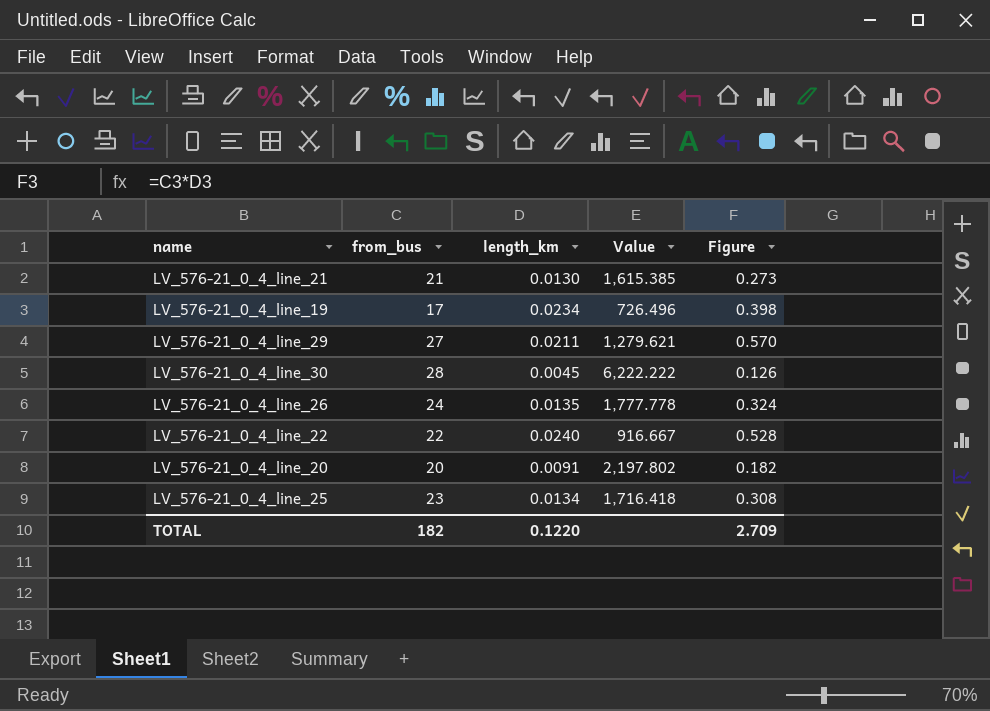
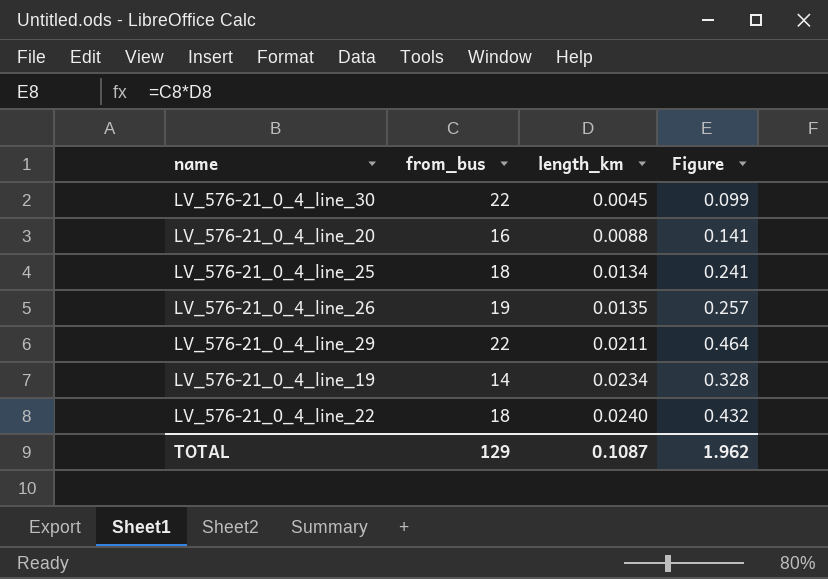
row order: none -> length_km ascending
column Value | formula: [from_bus] / [length_km] -> none
row LV_576-21_0_4_line_21: 21 | 0.0130 | 1,615.385 | 0.273 -> none
LV_576-21_0_4_line_30 | from_bus: 28 -> 22
LV_576-21_0_4_line_30 | Figure: 0.126 -> 0.099
LV_576-21_0_4_line_20 | from_bus: 20 -> 16
LV_576-21_0_4_line_20 | length_km: 0.0091 -> 0.0088
LV_576-21_0_4_line_20 | Figure: 0.182 -> 0.141
LV_576-21_0_4_line_25 | from_bus: 23 -> 18
LV_576-21_0_4_line_25 | Figure: 0.308 -> 0.241
LV_576-21_0_4_line_26 | from_bus: 24 -> 19
LV_576-21_0_4_line_26 | Figure: 0.324 -> 0.257
LV_576-21_0_4_line_29 | from_bus: 27 -> 22
LV_576-21_0_4_line_29 | Figure: 0.570 -> 0.464
LV_576-21_0_4_line_19 | from_bus: 17 -> 14
LV_576-21_0_4_line_19 | Figure: 0.398 -> 0.328
LV_576-21_0_4_line_22 | from_bus: 22 -> 18
LV_576-21_0_4_line_22 | Figure: 0.528 -> 0.432
TOTAL | from_bus: 182 -> 129
TOTAL | length_km: 0.1220 -> 0.1087
TOTAL | Figure: 2.709 -> 1.962

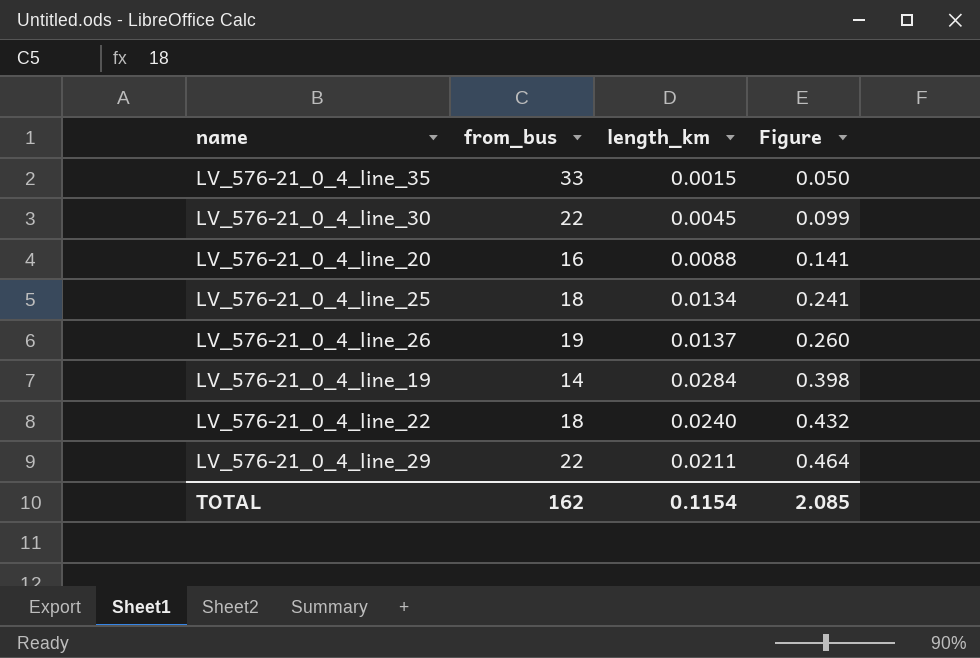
row order: length_km ascending -> Figure ascending
row LV_576-21_0_4_line_35: none -> 33 | 0.0015 | 0.050
LV_576-21_0_4_line_26 | length_km: 0.0135 -> 0.0137
LV_576-21_0_4_line_26 | Figure: 0.257 -> 0.260
LV_576-21_0_4_line_19 | length_km: 0.0234 -> 0.0284
LV_576-21_0_4_line_19 | Figure: 0.328 -> 0.398
TOTAL | from_bus: 129 -> 162
TOTAL | length_km: 0.1087 -> 0.1154
TOTAL | Figure: 1.962 -> 2.085

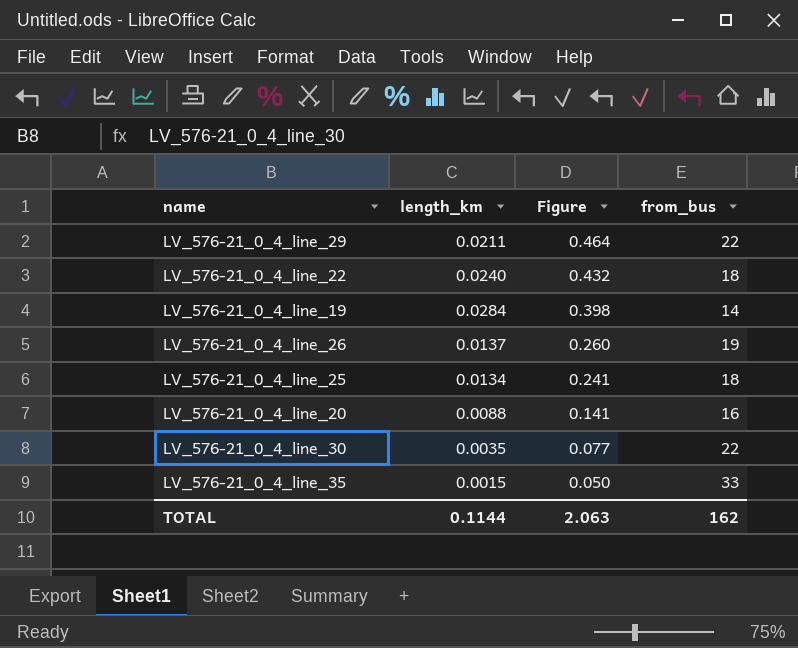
row order: Figure ascending -> Figure descending
column from_bus | position: 2 -> 4
LV_576-21_0_4_line_30 | length_km: 0.0045 -> 0.0035
LV_576-21_0_4_line_30 | Figure: 0.099 -> 0.077
TOTAL | length_km: 0.1154 -> 0.1144
TOTAL | Figure: 2.085 -> 2.063

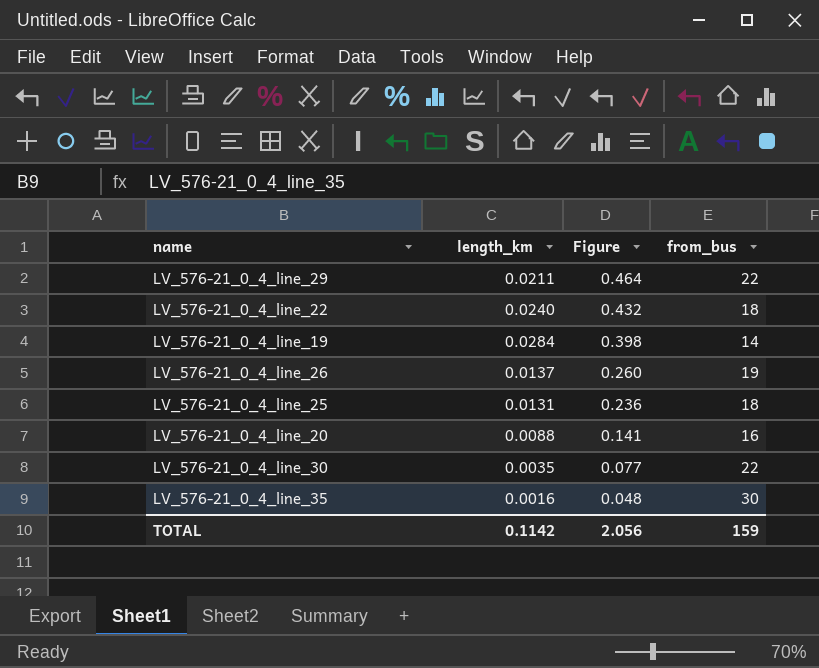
LV_576-21_0_4_line_25 | length_km: 0.0134 -> 0.0131
LV_576-21_0_4_line_25 | Figure: 0.241 -> 0.236
LV_576-21_0_4_line_35 | length_km: 0.0015 -> 0.0016
LV_576-21_0_4_line_35 | Figure: 0.050 -> 0.048
LV_576-21_0_4_line_35 | from_bus: 33 -> 30
TOTAL | length_km: 0.1144 -> 0.1142
TOTAL | Figure: 2.063 -> 2.056
TOTAL | from_bus: 162 -> 159

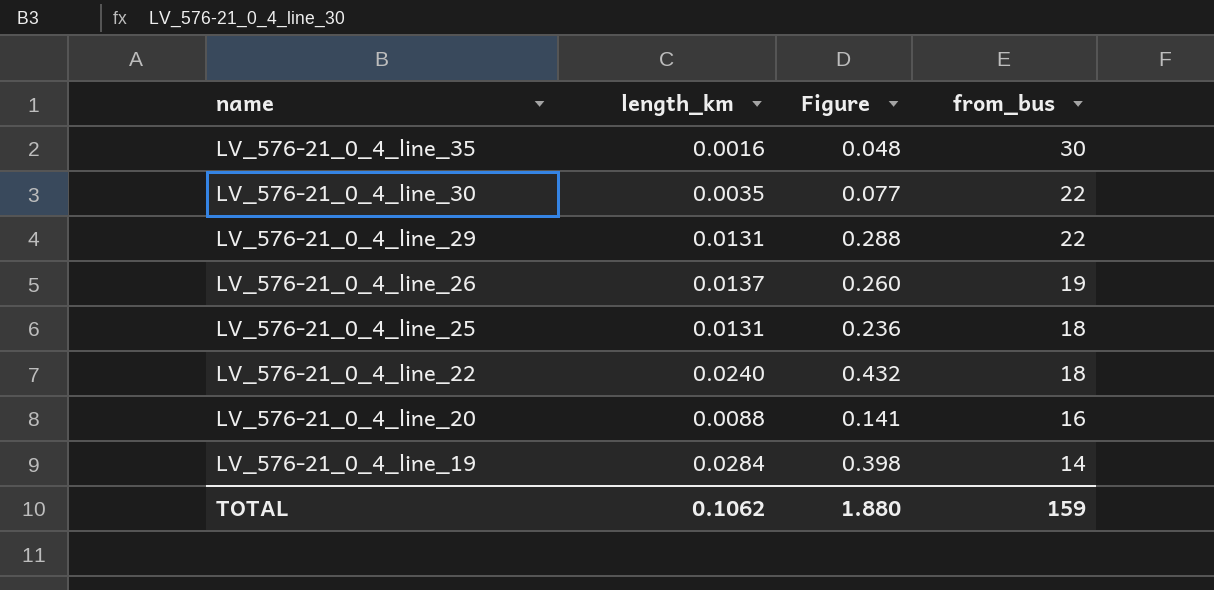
row order: Figure descending -> name descending
LV_576-21_0_4_line_29 | length_km: 0.0211 -> 0.0131
LV_576-21_0_4_line_29 | Figure: 0.464 -> 0.288
TOTAL | length_km: 0.1142 -> 0.1062
TOTAL | Figure: 2.056 -> 1.880

